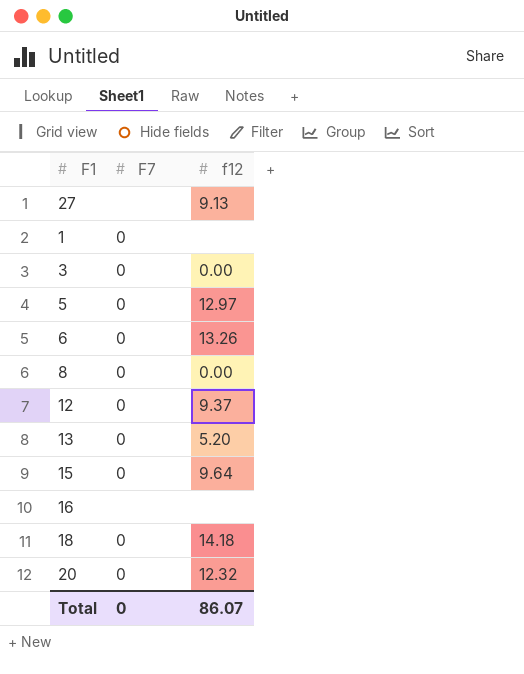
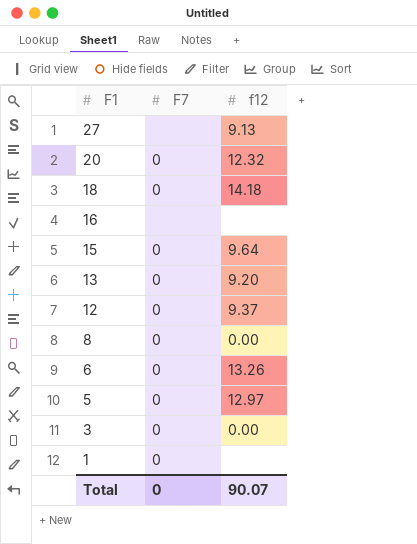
row order: none -> F1 descending
13 | f12: 5.20 -> 9.20
Total | f12: 86.07 -> 90.07

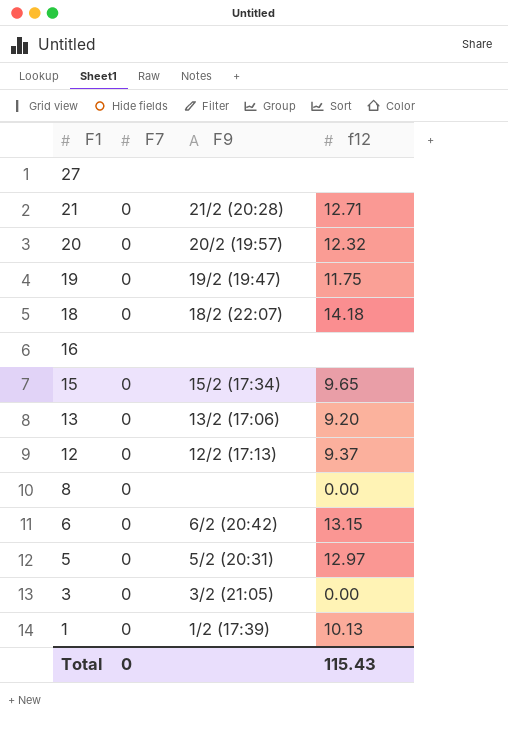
column F9 | position: none -> 3
27 | f12: 9.13 -> none
row 21: none -> 0 | 21/2 (20:28) | 12.71
row 19: none -> 0 | 19/2 (19:47) | 11.75
15 | f12: 9.64 -> 9.65
6 | f12: 13.26 -> 13.15
1 | f12: none -> 10.13
Total | f12: 90.07 -> 115.43

